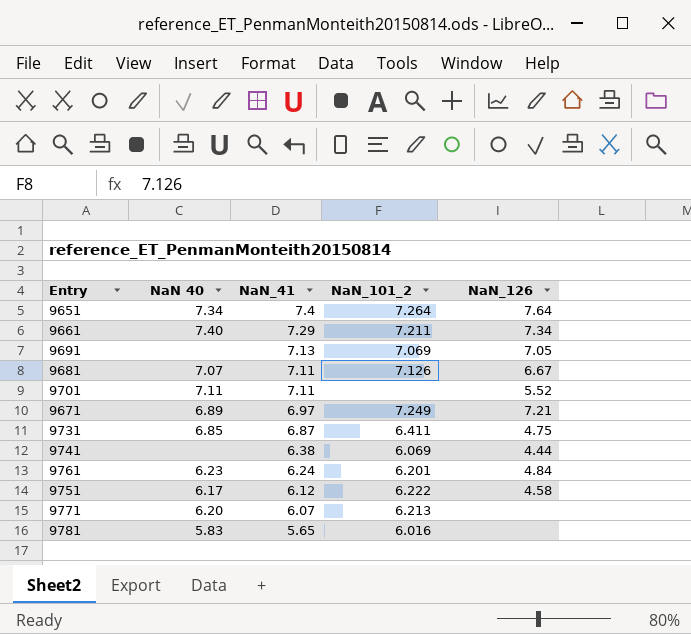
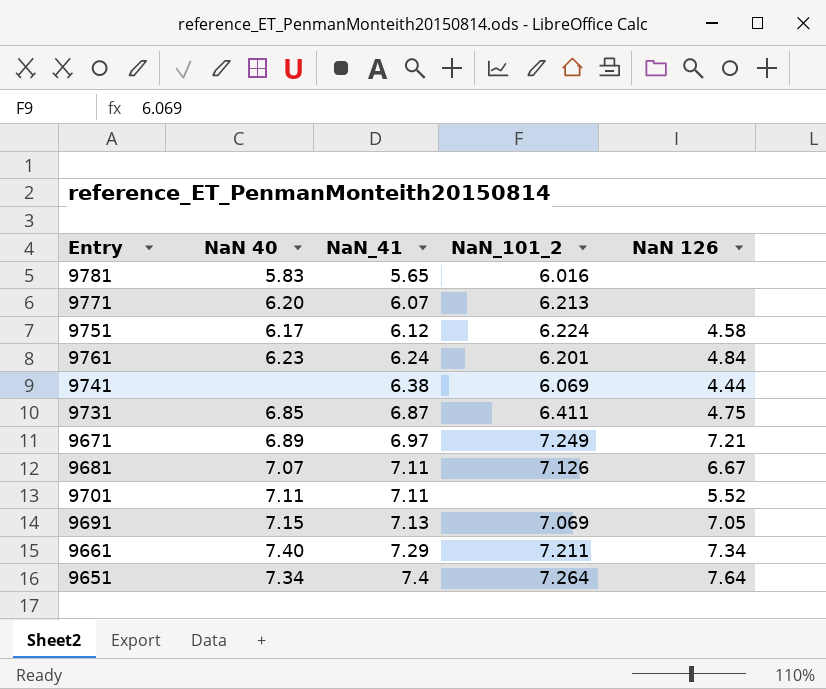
row order: NaN_41 descending -> NaN_41 ascending
column name: NaN_126 -> NaN 126
9751 | NaN_101_2: 6.222 -> 6.224
9691 | NaN 40: none -> 7.15

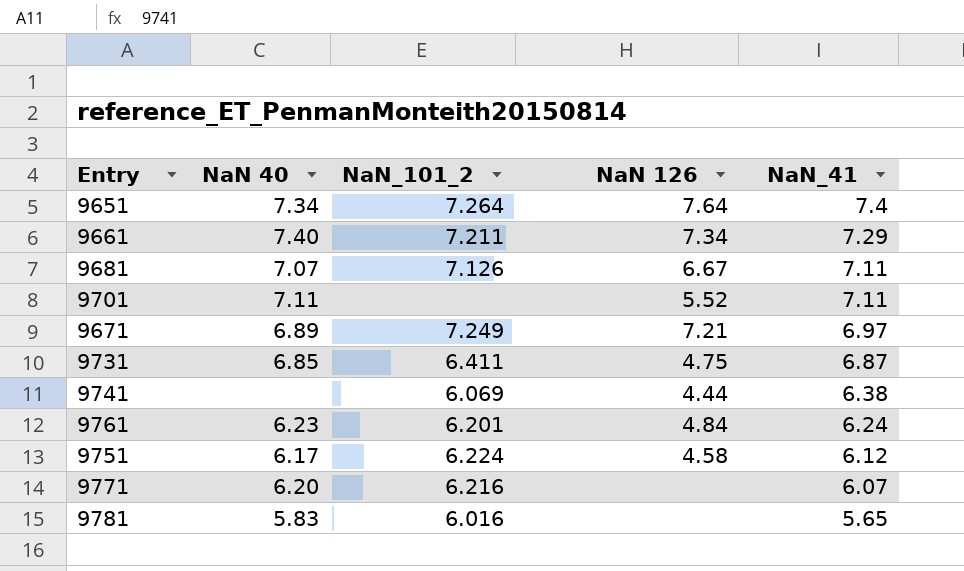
row order: NaN_41 ascending -> NaN_41 descending
column NaN_41 | position: 3 -> 5
row 9691: 7.15 | 7.13 | 7.069 | 7.05 -> none
9771 | NaN_101_2: 6.213 -> 6.216

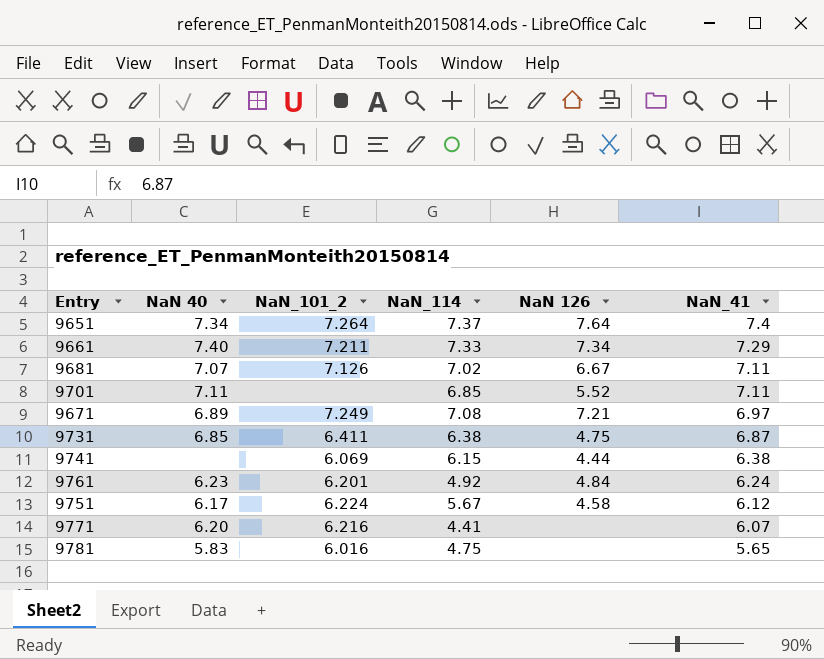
column NaN_114 | position: none -> 4

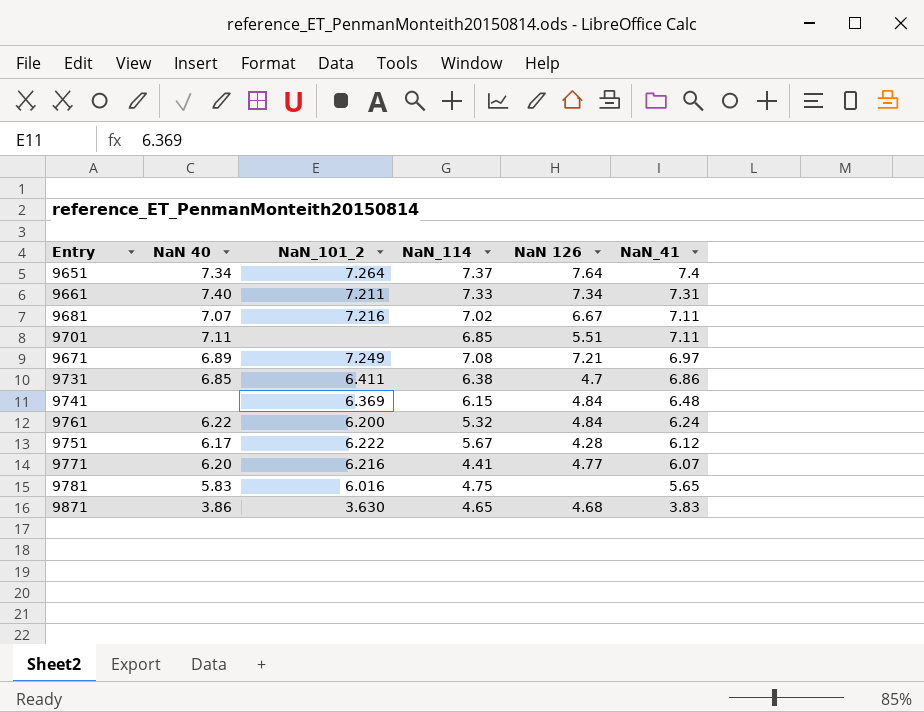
9661 | NaN_41: 7.29 -> 7.31
9681 | NaN_101_2: 7.126 -> 7.216
9701 | NaN 126: 5.52 -> 5.51
9731 | NaN 126: 4.75 -> 4.7
9731 | NaN_41: 6.87 -> 6.86
9741 | NaN_101_2: 6.069 -> 6.369
9741 | NaN 126: 4.44 -> 4.84
9741 | NaN_41: 6.38 -> 6.48
9761 | NaN 40: 6.23 -> 6.22
9761 | NaN_101_2: 6.201 -> 6.200
9761 | NaN_114: 4.92 -> 5.32
9751 | NaN_101_2: 6.224 -> 6.222
9751 | NaN 126: 4.58 -> 4.28
9771 | NaN 126: none -> 4.77
row 9871: none -> 3.86 | 3.630 | 4.65 | 4.68 | 3.83

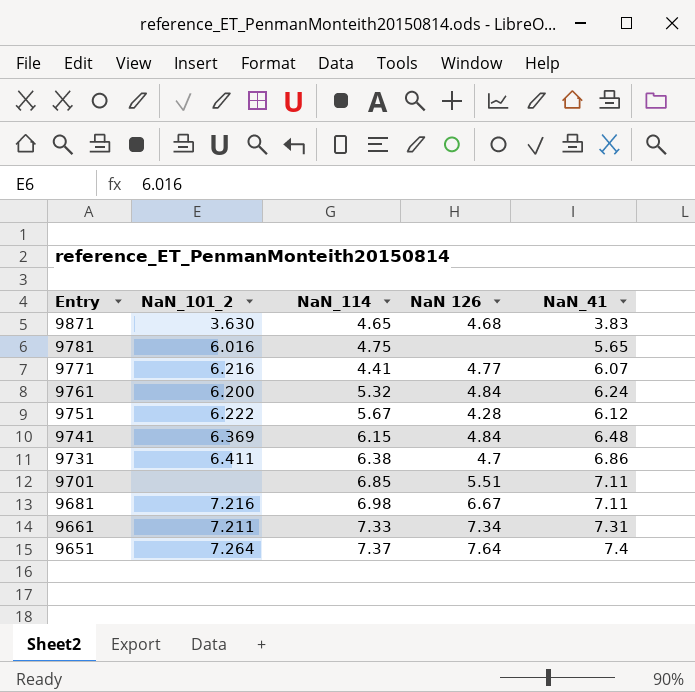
row order: NaN_41 descending -> Entry descending
column NaN 40 | position: 2 -> none
row 9671: 6.89 | 7.249 | 7.08 | 7.21 | 6.97 -> none
9681 | NaN_114: 7.02 -> 6.98

